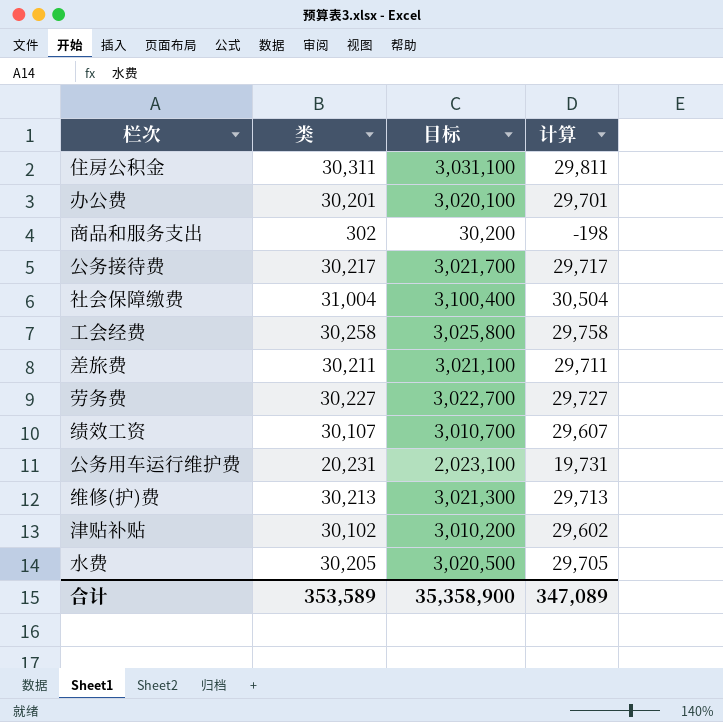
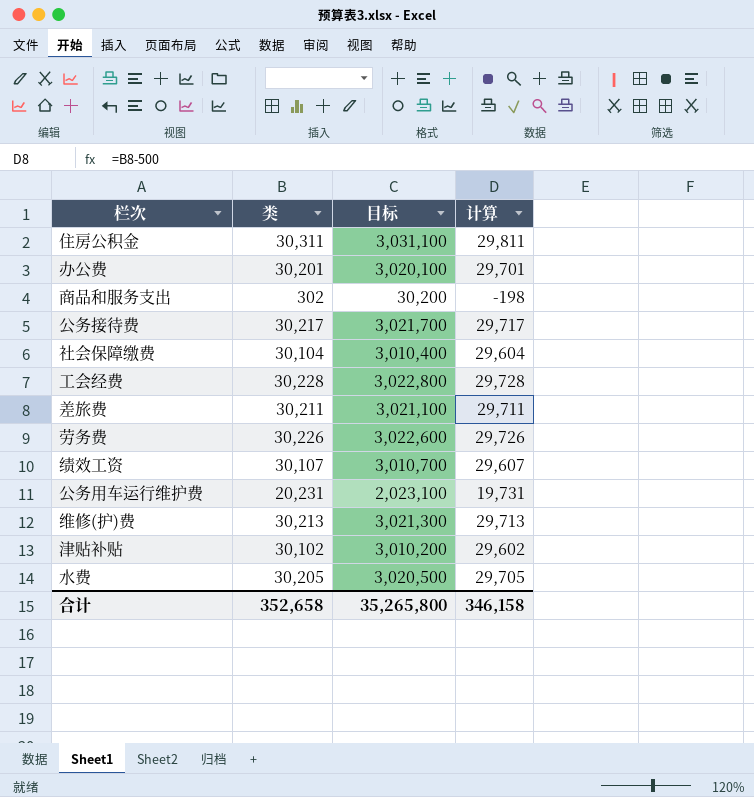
社会保障缴费 | 类: 31,004 -> 30,104
社会保障缴费 | 目标: 3,100,400 -> 3,010,400
社会保障缴费 | 计算: 30,504 -> 29,604
工会经费 | 类: 30,258 -> 30,228
工会经费 | 目标: 3,025,800 -> 3,022,800
工会经费 | 计算: 29,758 -> 29,728
劳务费 | 类: 30,227 -> 30,226
劳务费 | 目标: 3,022,700 -> 3,022,600
劳务费 | 计算: 29,727 -> 29,726
合计 | 类: 353,589 -> 352,658
合计 | 目标: 35,358,900 -> 35,265,800
合计 | 计算: 347,089 -> 346,158

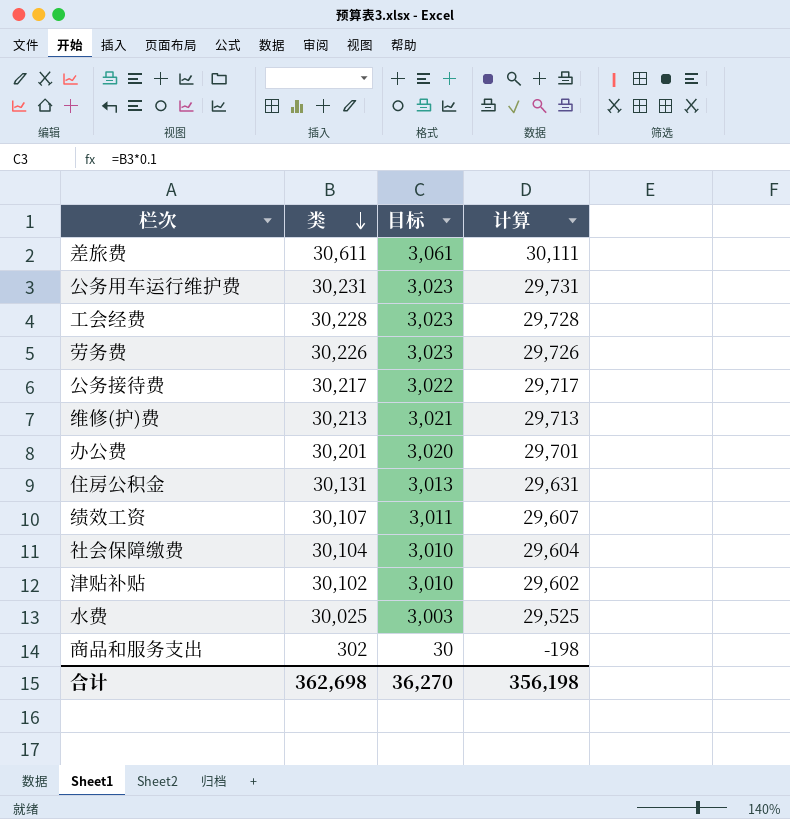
row order: none -> 类 descending
column 目标 | formula: [类] * 100 -> [类] * 0.1
差旅费 | 类: 30,211 -> 30,611
差旅费 | 计算: 29,711 -> 30,111
公务用车运行维护费 | 类: 20,231 -> 30,231
公务用车运行维护费 | 计算: 19,731 -> 29,731
住房公积金 | 类: 30,311 -> 30,131
住房公积金 | 计算: 29,811 -> 29,631
水费 | 类: 30,205 -> 30,025
水费 | 计算: 29,705 -> 29,525
合计 | 类: 352,658 -> 362,698
合计 | 目标: 35,265,800 -> 36,270
合计 | 计算: 346,158 -> 356,198

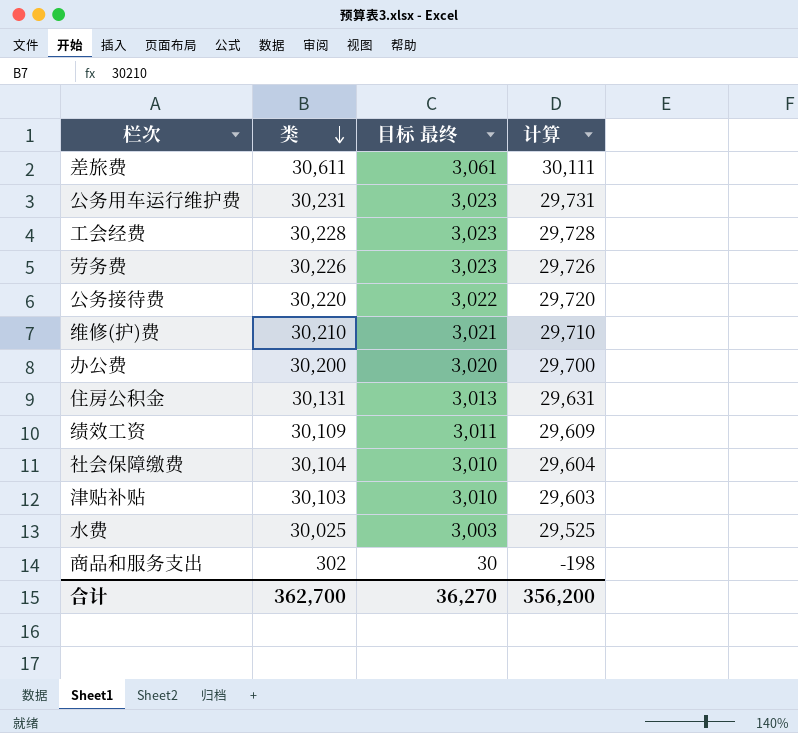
column name: 目标 -> 目标 最终
公务接待费 | 类: 30,217 -> 30,220
公务接待费 | 计算: 29,717 -> 29,720
维修(护)费 | 类: 30,213 -> 30,210
维修(护)费 | 计算: 29,713 -> 29,710
办公费 | 类: 30,201 -> 30,200
办公费 | 计算: 29,701 -> 29,700
绩效工资 | 类: 30,107 -> 30,109
绩效工资 | 计算: 29,607 -> 29,609
津贴补贴 | 类: 30,102 -> 30,103
津贴补贴 | 计算: 29,602 -> 29,603
合计 | 类: 362,698 -> 362,700
合计 | 计算: 356,198 -> 356,200

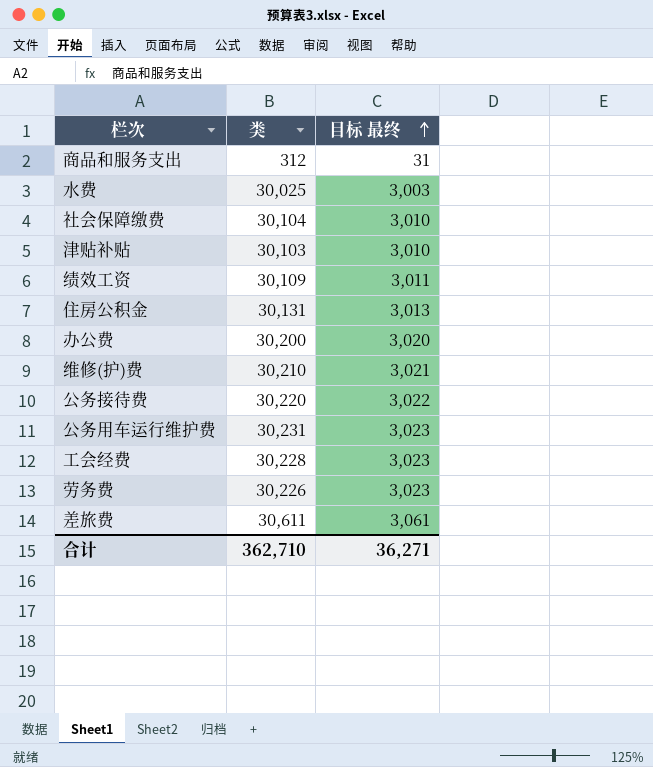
row order: 类 descending -> 目标 最终 ascending
column 计算 | formula: [类] - 500 -> none
商品和服务支出 | 类: 302 -> 312
商品和服务支出 | 目标 最终: 30 -> 31
合计 | 类: 362,700 -> 362,710
合计 | 目标 最终: 36,270 -> 36,271

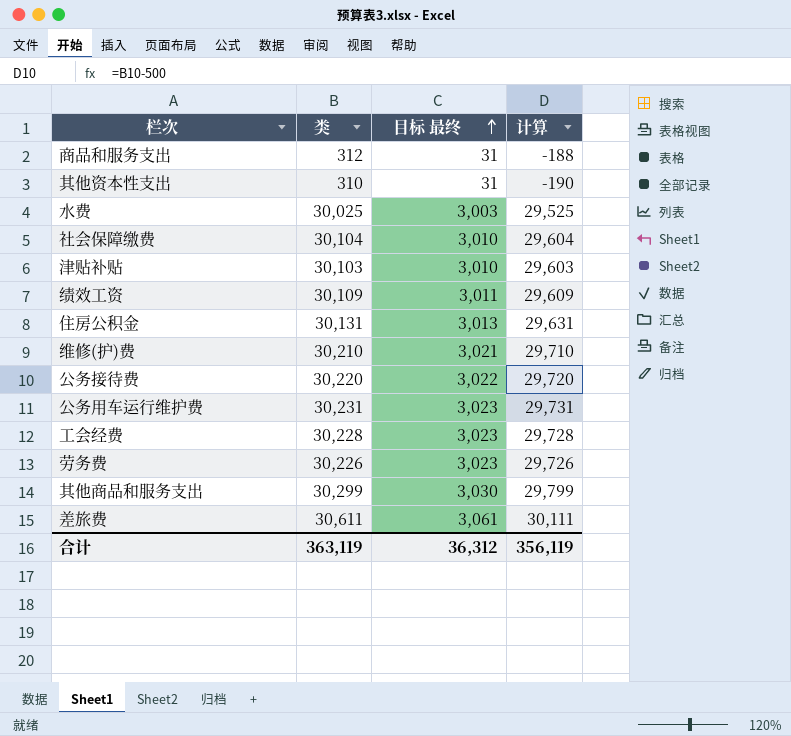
column 计算 | formula: none -> [类] - 500
row 办公费: 30,200 | 3,020 -> none
row 其他资本性支出: none -> 310 | 31 | -190
row 其他商品和服务支出: none -> 30,299 | 3,030 | 29,799
合计 | 类: 362,710 -> 363,119
合计 | 目标 最终: 36,271 -> 36,312

